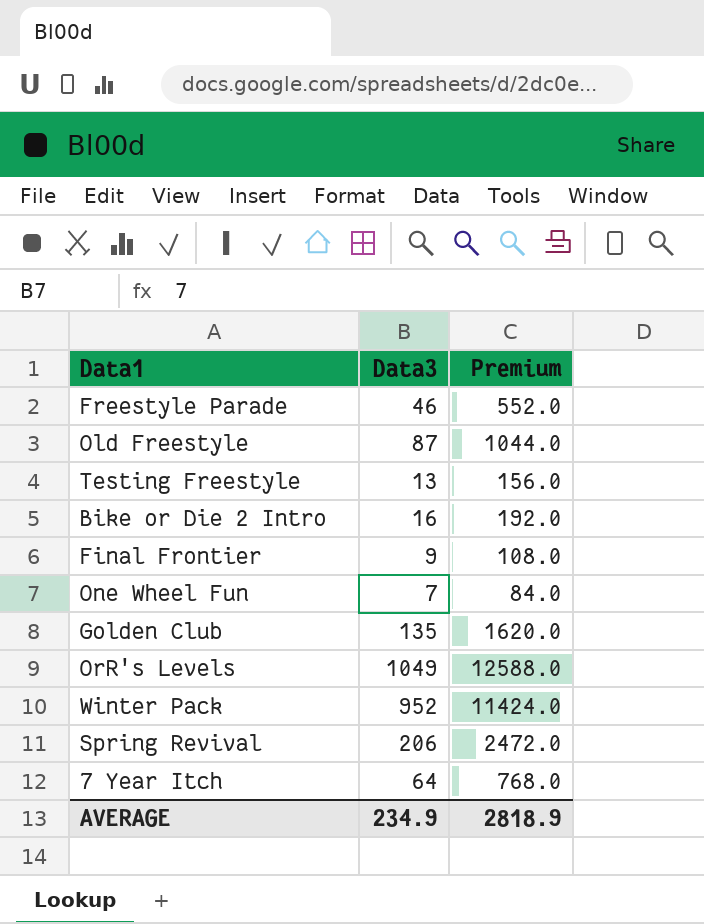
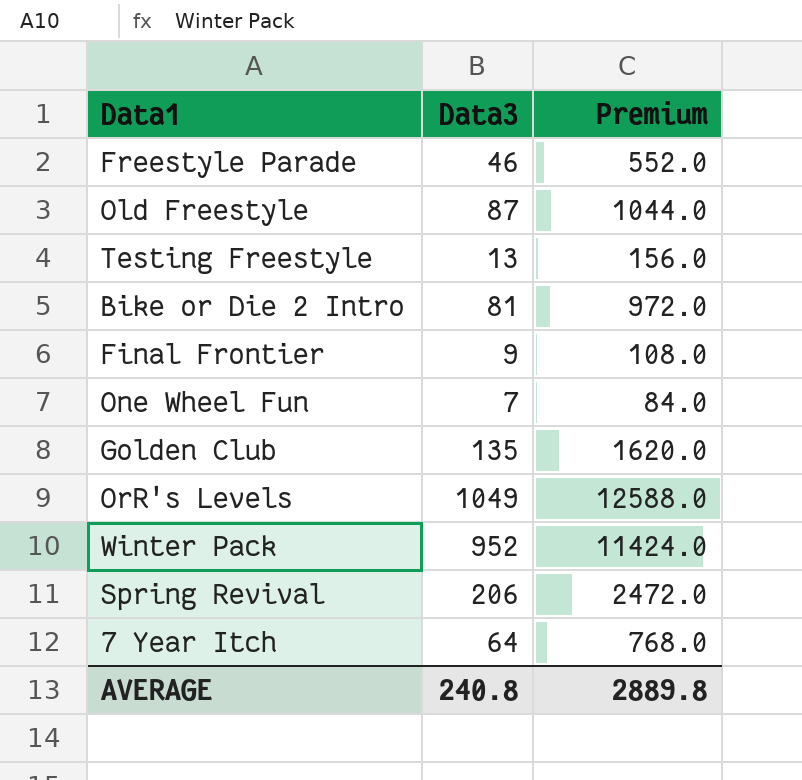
Bike or Die 2 Intro | Data3: 16 -> 81
Bike or Die 2 Intro | Premium: 192.0 -> 972.0
AVERAGE | Data3: 234.9 -> 240.8
AVERAGE | Premium: 2818.9 -> 2889.8

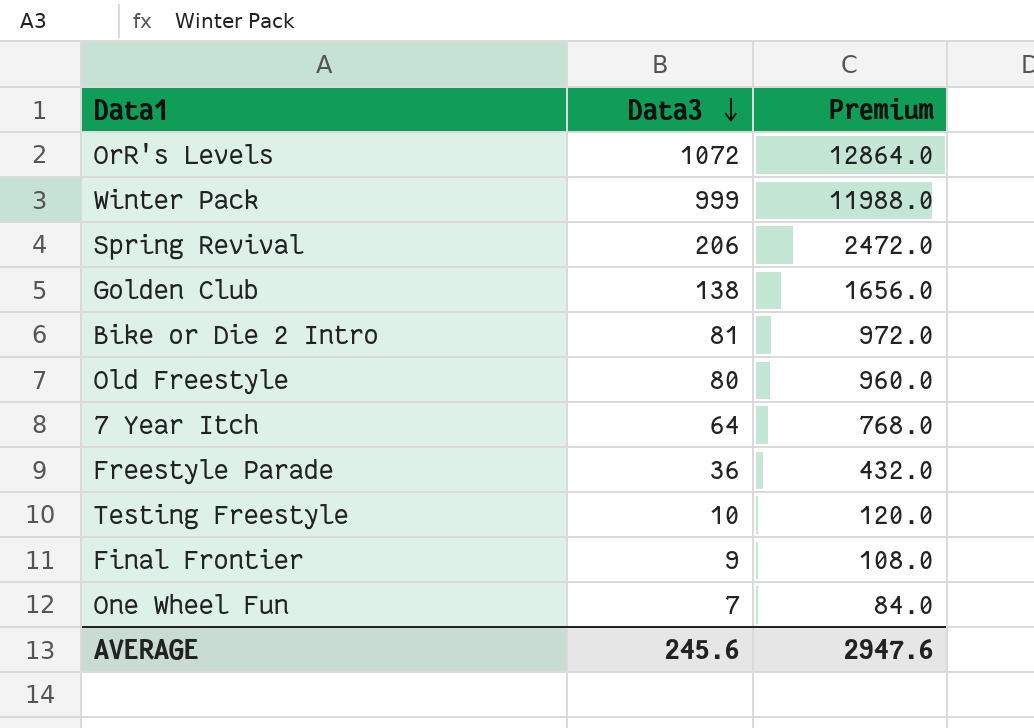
row order: none -> Data3 descending
OrR's Levels | Data3: 1049 -> 1072
OrR's Levels | Premium: 12588.0 -> 12864.0
Winter Pack | Data3: 952 -> 999
Winter Pack | Premium: 11424.0 -> 11988.0
Golden Club | Data3: 135 -> 138
Golden Club | Premium: 1620.0 -> 1656.0
Old Freestyle | Data3: 87 -> 80
Old Freestyle | Premium: 1044.0 -> 960.0
Freestyle Parade | Data3: 46 -> 36
Freestyle Parade | Premium: 552.0 -> 432.0
Testing Freestyle | Data3: 13 -> 10
Testing Freestyle | Premium: 156.0 -> 120.0
AVERAGE | Data3: 240.8 -> 245.6
AVERAGE | Premium: 2889.8 -> 2947.6

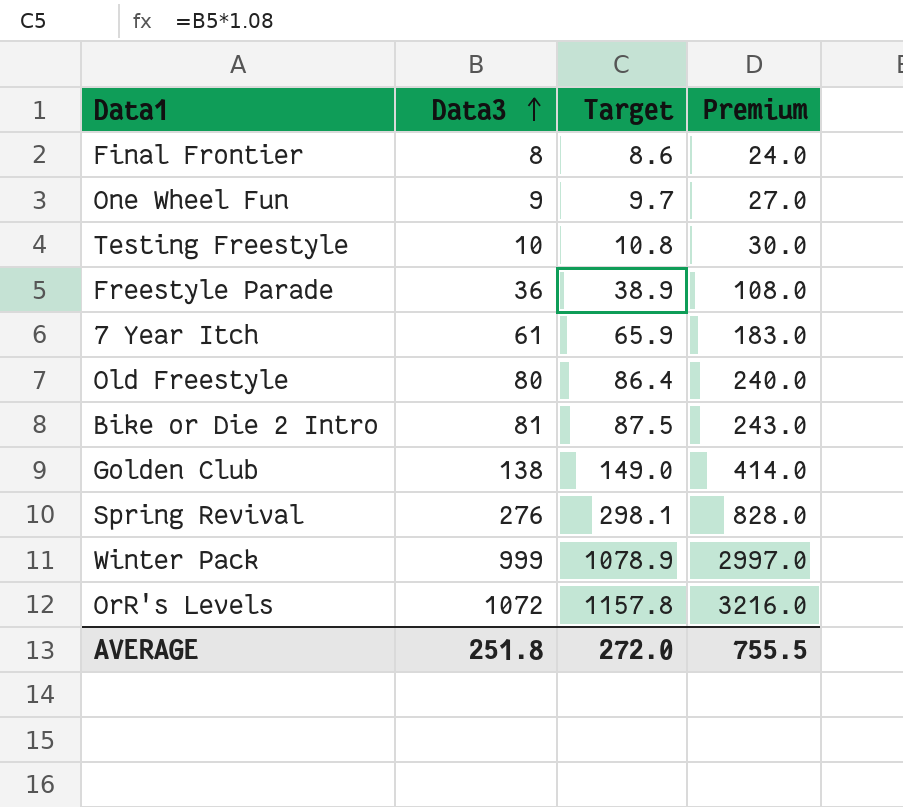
row order: Data3 descending -> Data3 ascending
column Target | formula: none -> [Data3] * 1.08
column Premium | formula: [Data3] * 12 -> [Data3] * 3
Final Frontier | Data3: 9 -> 8
One Wheel Fun | Data3: 7 -> 9
7 Year Itch | Data3: 64 -> 61
Spring Revival | Data3: 206 -> 276
AVERAGE | Data3: 245.6 -> 251.8
AVERAGE | Premium: 2947.6 -> 755.5

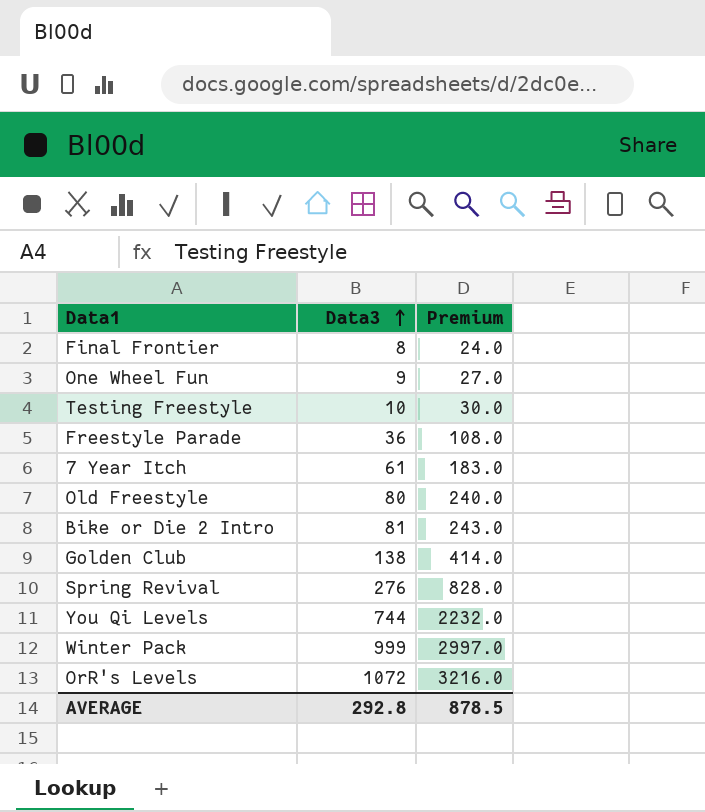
column Target | formula: [Data3] * 1.08 -> none
row You Qi Levels: none -> 744 | 2232.0
AVERAGE | Data3: 251.8 -> 292.8
AVERAGE | Premium: 755.5 -> 878.5

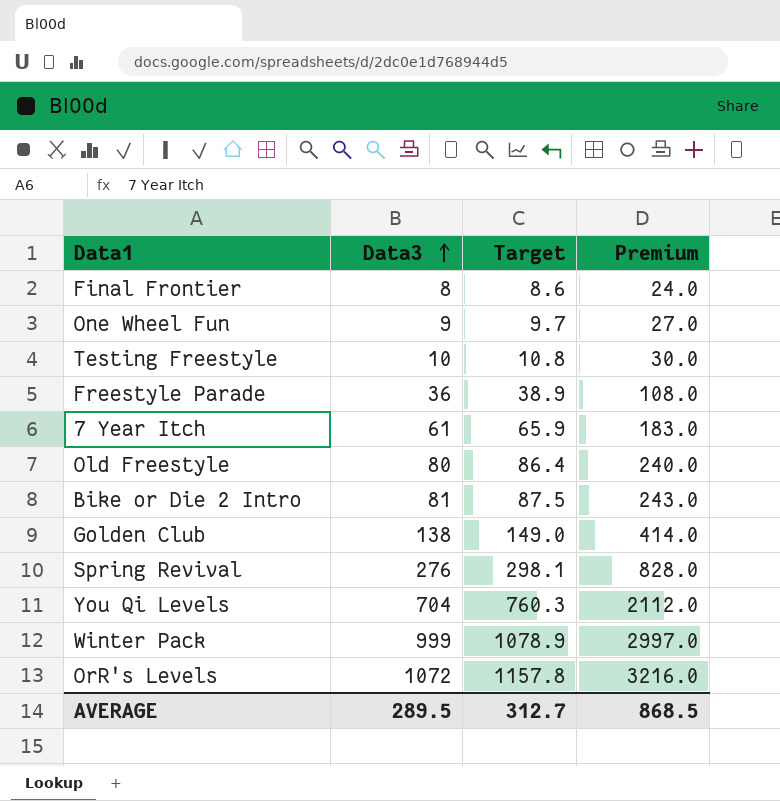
column Target | formula: none -> [Data3] * 1.08
You Qi Levels | Data3: 744 -> 704
You Qi Levels | Premium: 2232.0 -> 2112.0
AVERAGE | Data3: 292.8 -> 289.5
AVERAGE | Premium: 878.5 -> 868.5

